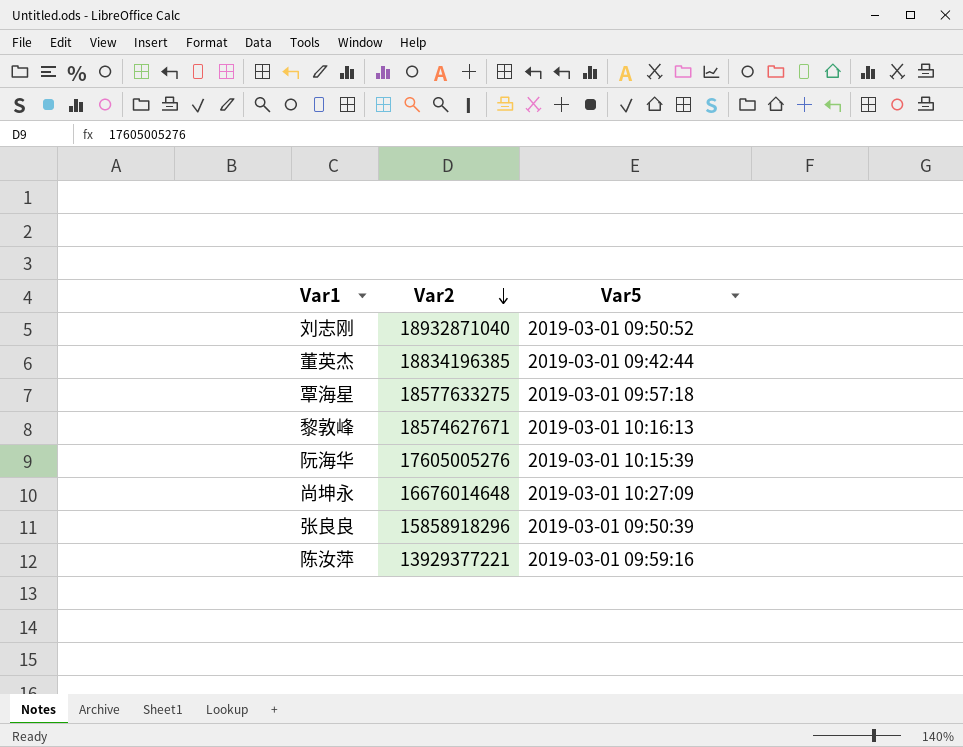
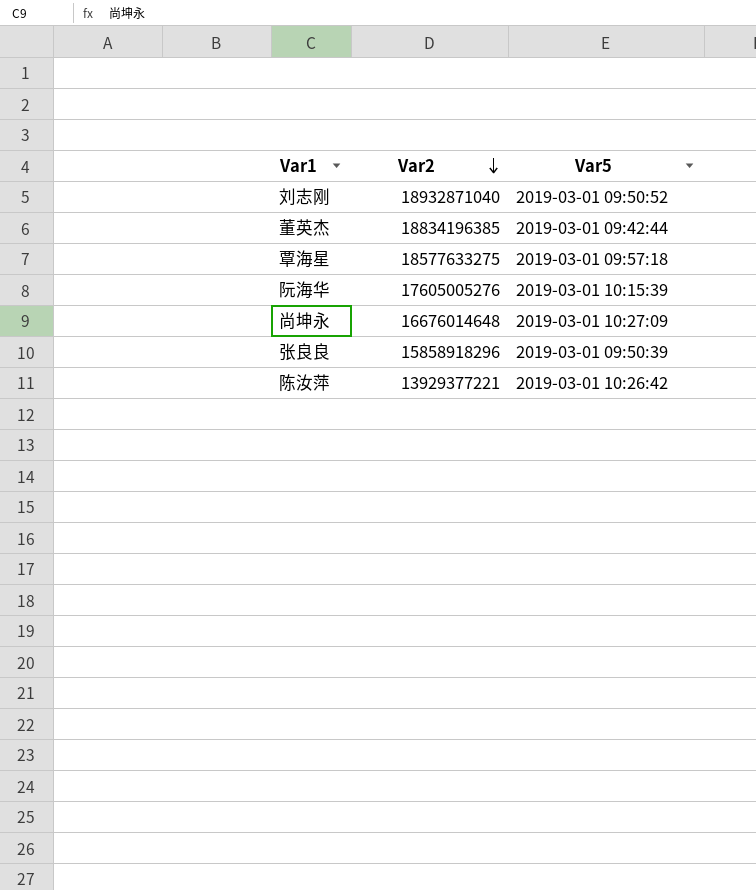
row 黎敦峰: 18574627671 | 2019-03-01 10:16:13 -> none
陈汝萍 | Var5: 2019-03-01 09:59:16 -> 2019-03-01 10:26:42

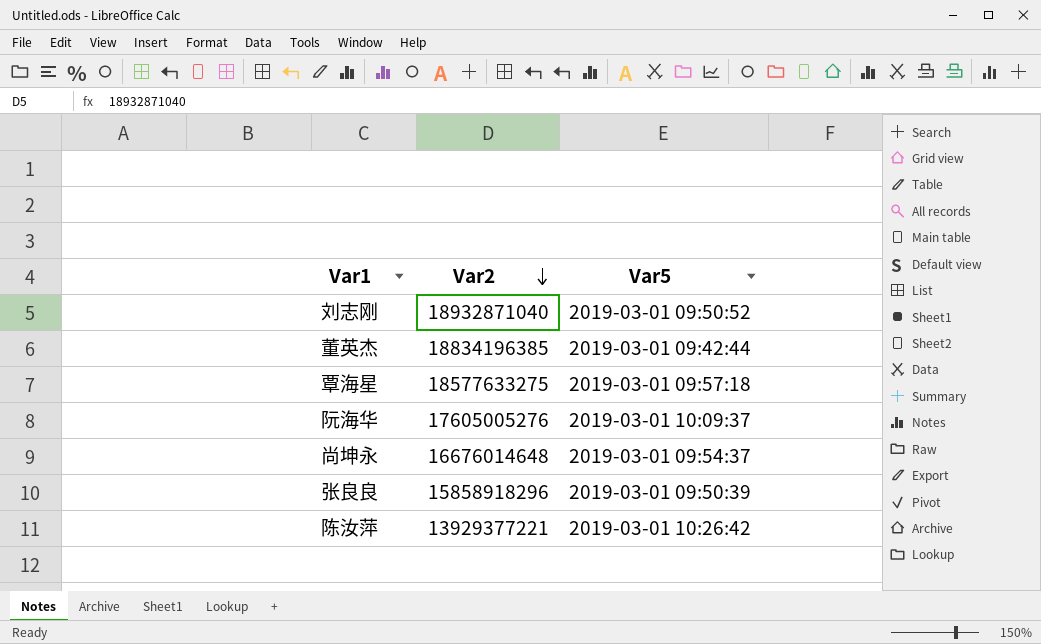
阮海华 | Var5: 2019-03-01 10:15:39 -> 2019-03-01 10:09:37
尚坤永 | Var5: 2019-03-01 10:27:09 -> 2019-03-01 09:54:37

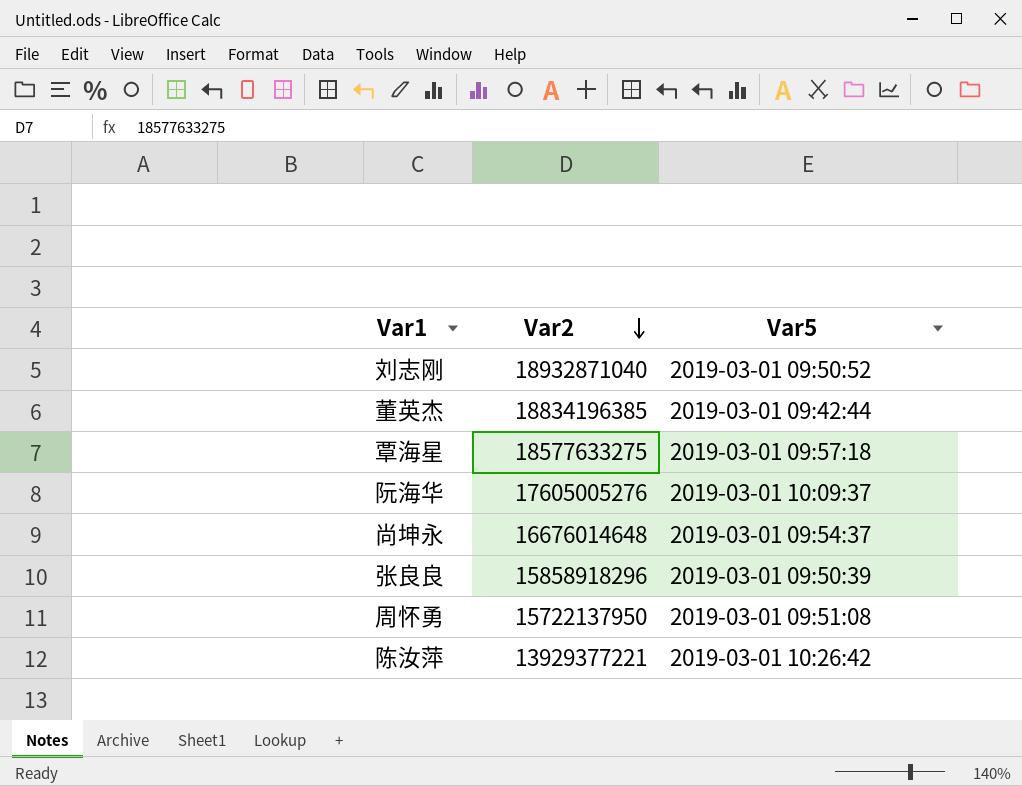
row 周怀勇: none -> 15722137950 | 2019-03-01 09:51:08

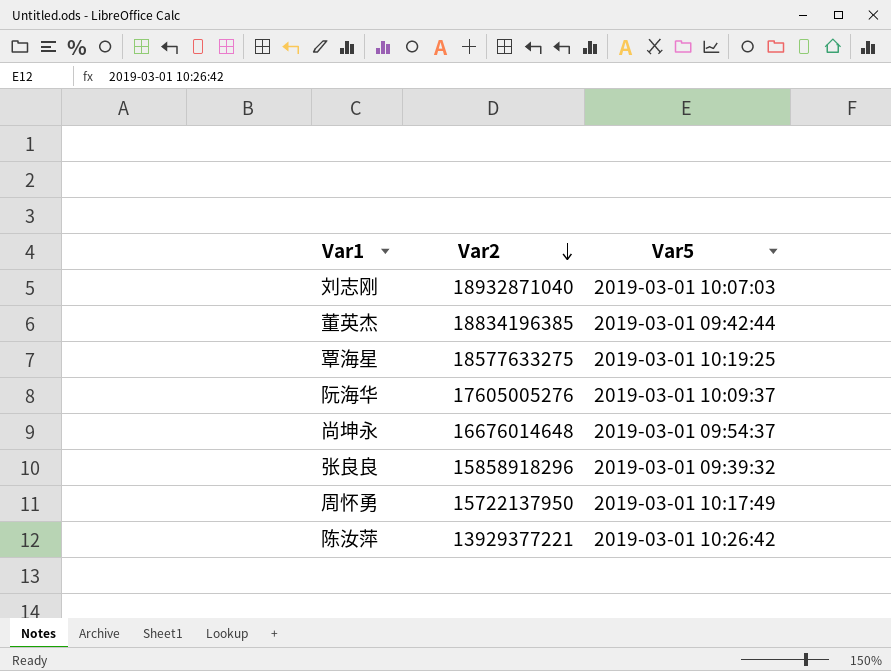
刘志刚 | Var5: 2019-03-01 09:50:52 -> 2019-03-01 10:07:03
覃海星 | Var5: 2019-03-01 09:57:18 -> 2019-03-01 10:19:25
张良良 | Var5: 2019-03-01 09:50:39 -> 2019-03-01 09:39:32
周怀勇 | Var5: 2019-03-01 09:51:08 -> 2019-03-01 10:17:49

